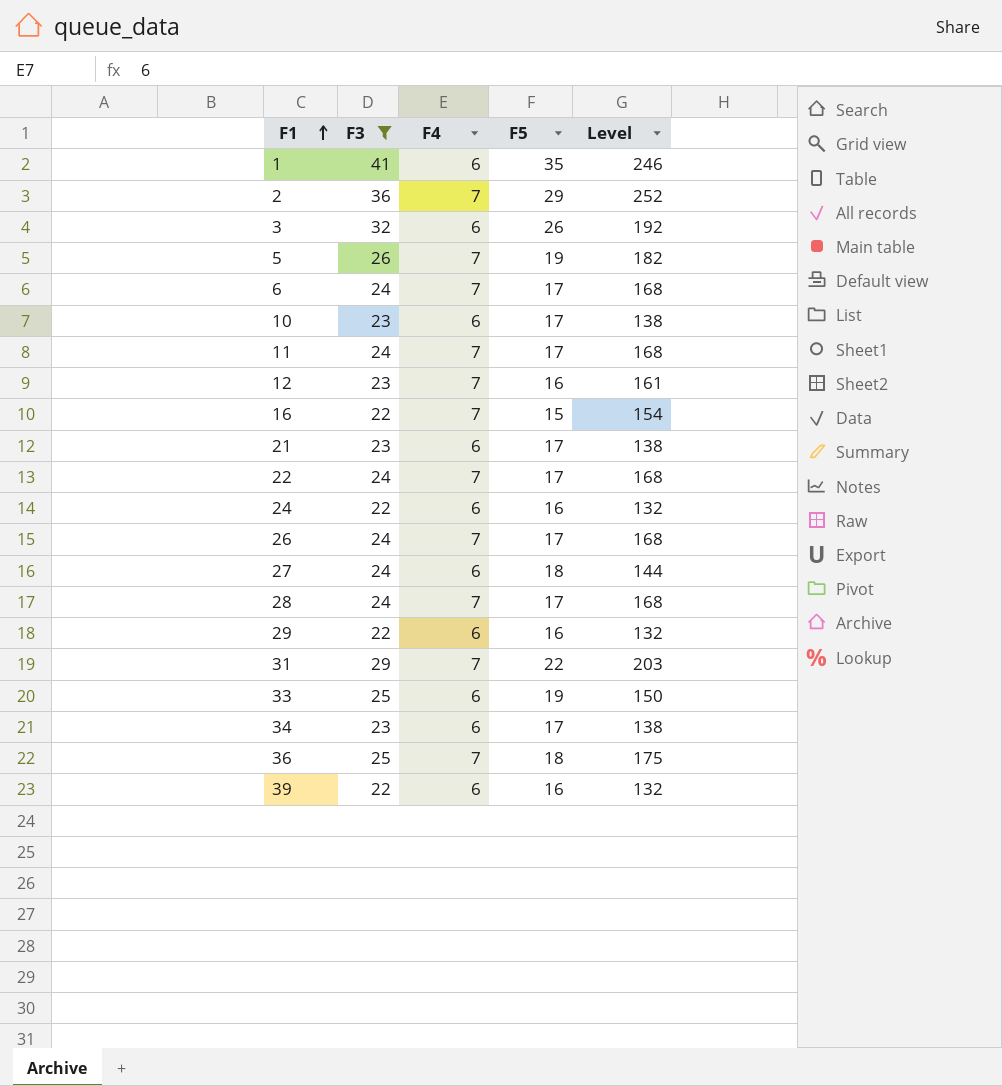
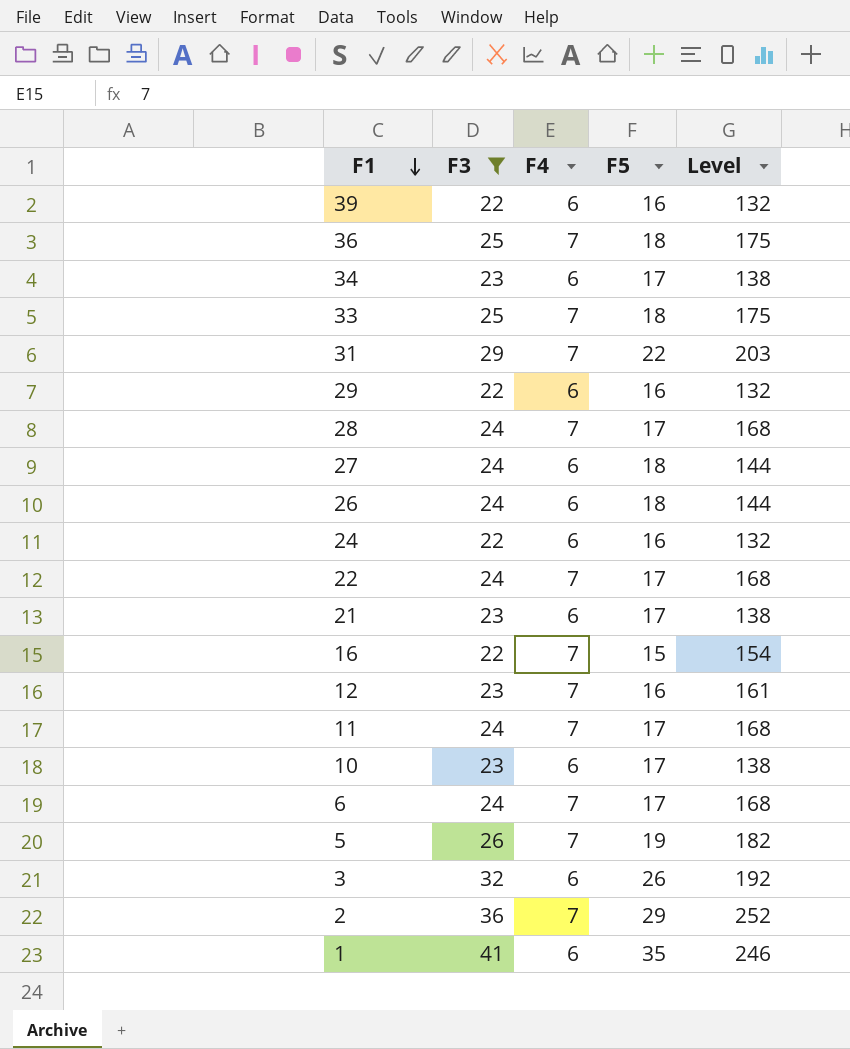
row order: F1 ascending -> F1 descending
33 | F4: 6 -> 7
33 | F5: 19 -> 18
33 | Level: 150 -> 175
26 | F4: 7 -> 6
26 | F5: 17 -> 18
26 | Level: 168 -> 144

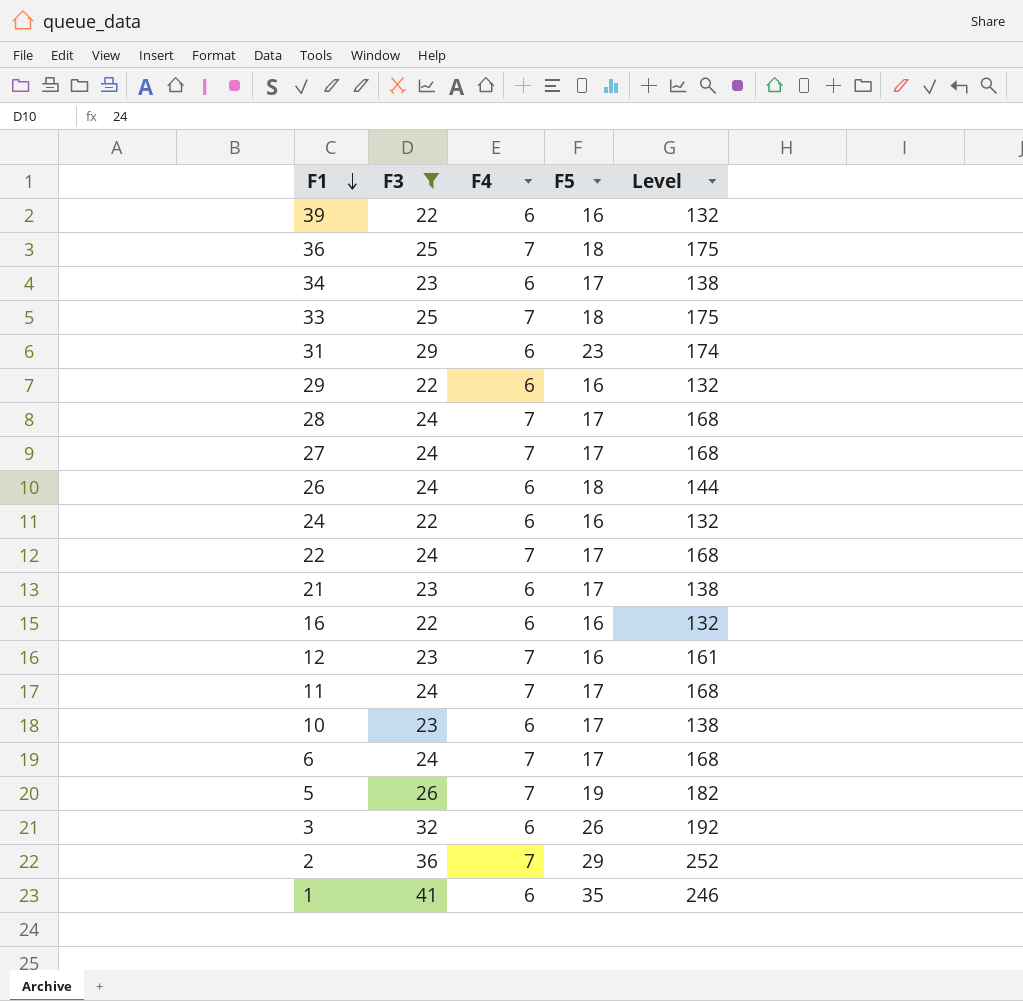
31 | F4: 7 -> 6
31 | F5: 22 -> 23
31 | Level: 203 -> 174
27 | F4: 6 -> 7
27 | F5: 18 -> 17
27 | Level: 144 -> 168
16 | F4: 7 -> 6
16 | F5: 15 -> 16
16 | Level: 154 -> 132

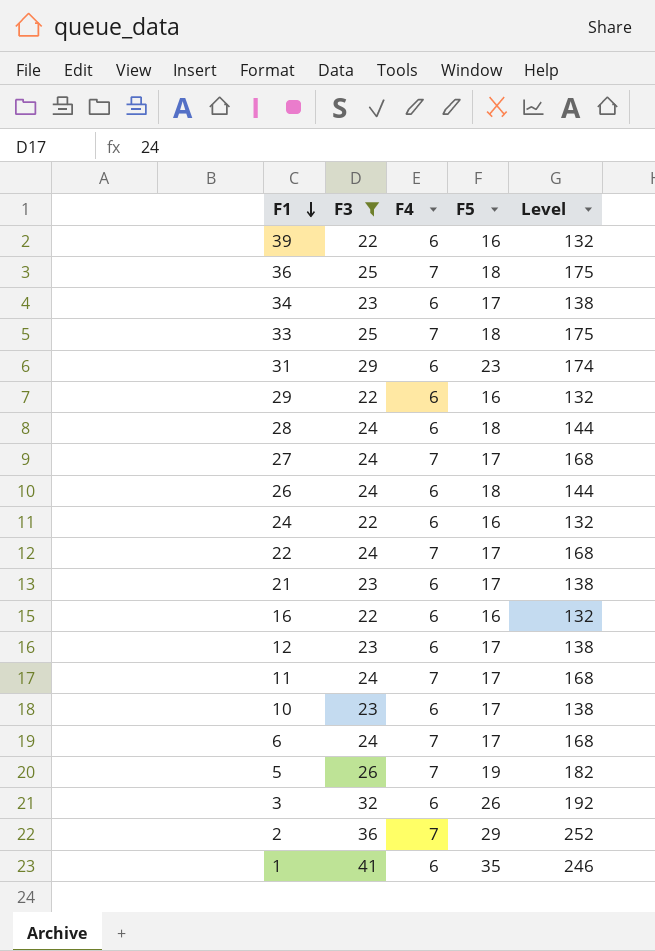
28 | F4: 7 -> 6
28 | F5: 17 -> 18
28 | Level: 168 -> 144
12 | F4: 7 -> 6
12 | F5: 16 -> 17
12 | Level: 161 -> 138

